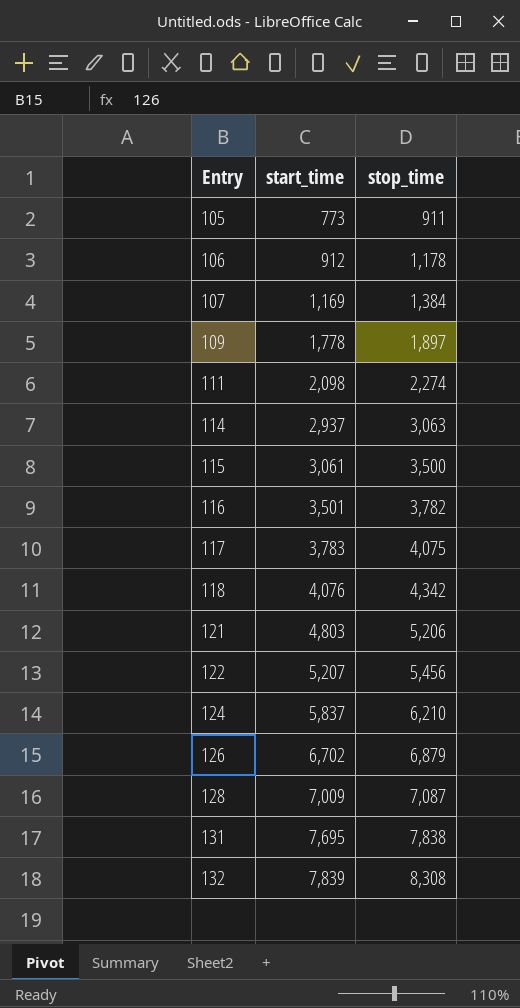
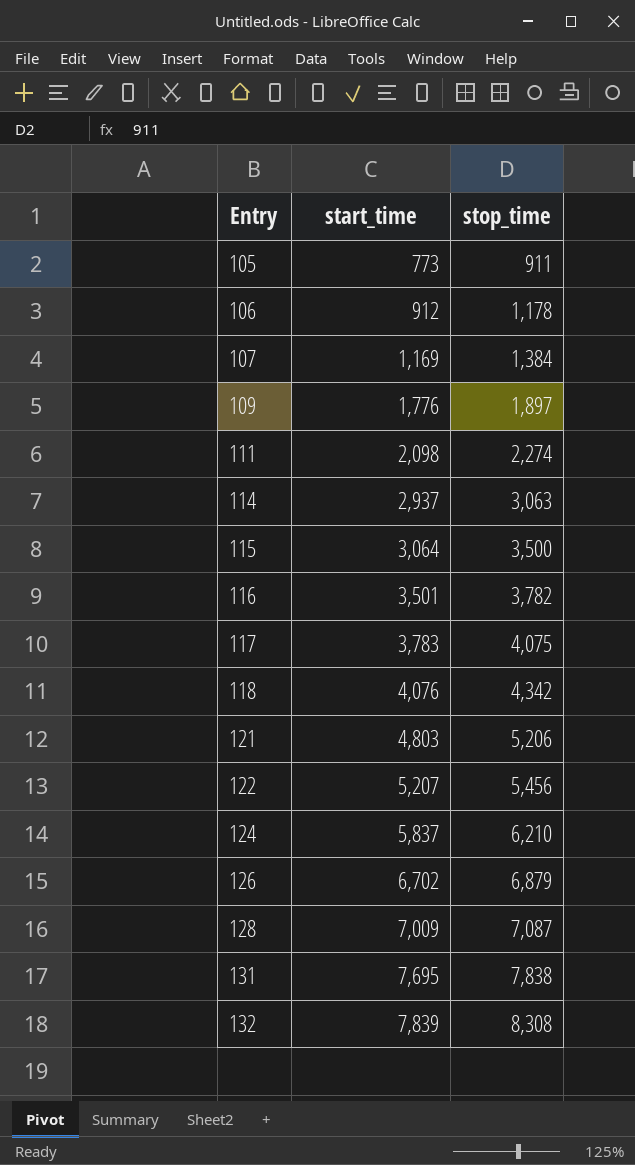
109 | start_time: 1,778 -> 1,776
115 | start_time: 3,061 -> 3,064

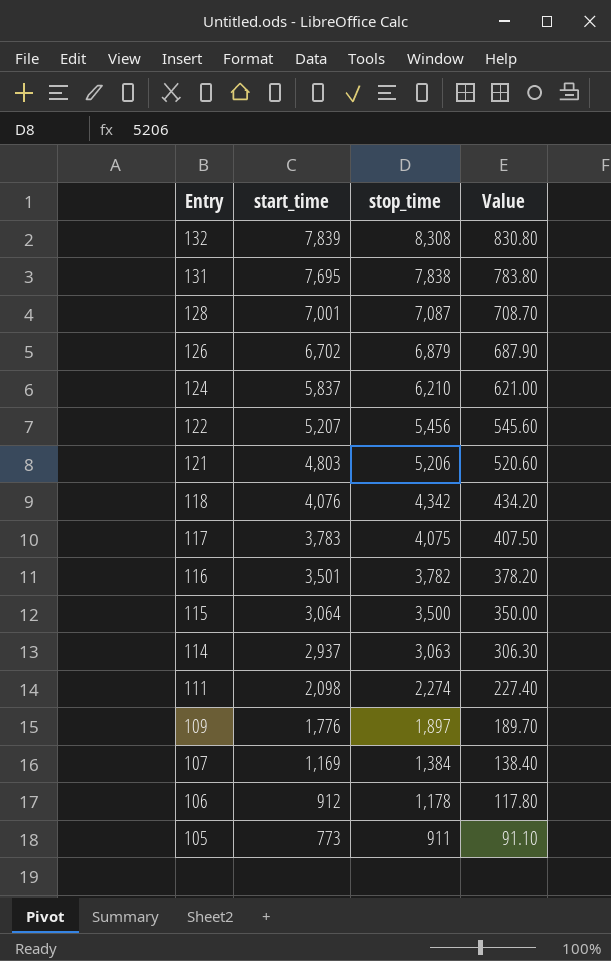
row order: Entry ascending -> Entry descending
column Value | formula: none -> [stop_time] * 0.1
128 | start_time: 7,009 -> 7,001

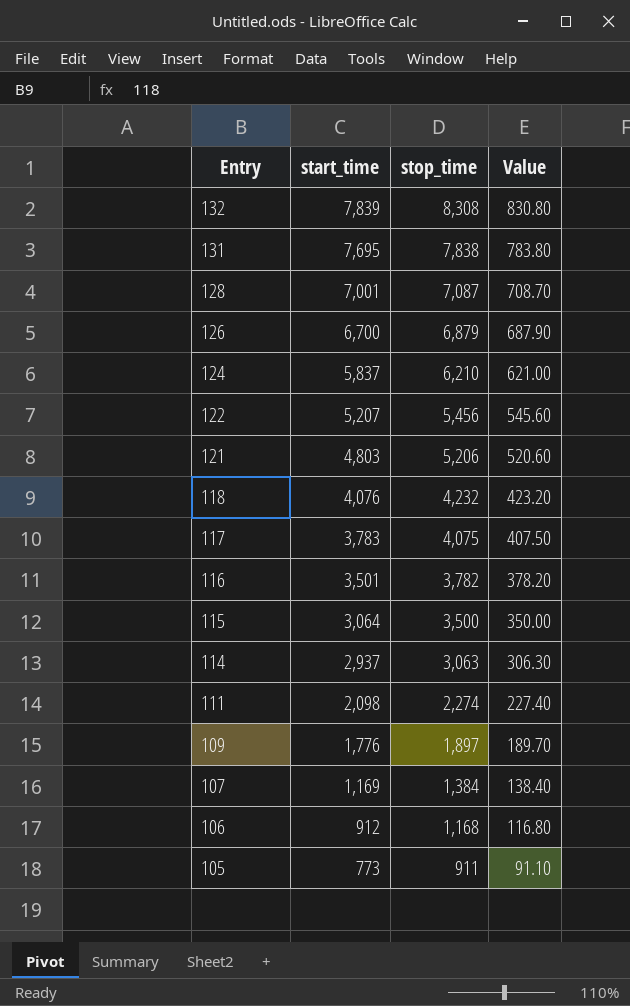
126 | start_time: 6,702 -> 6,700
118 | stop_time: 4,342 -> 4,232
118 | Value: 434.20 -> 423.20
106 | stop_time: 1,178 -> 1,168
106 | Value: 117.80 -> 116.80

